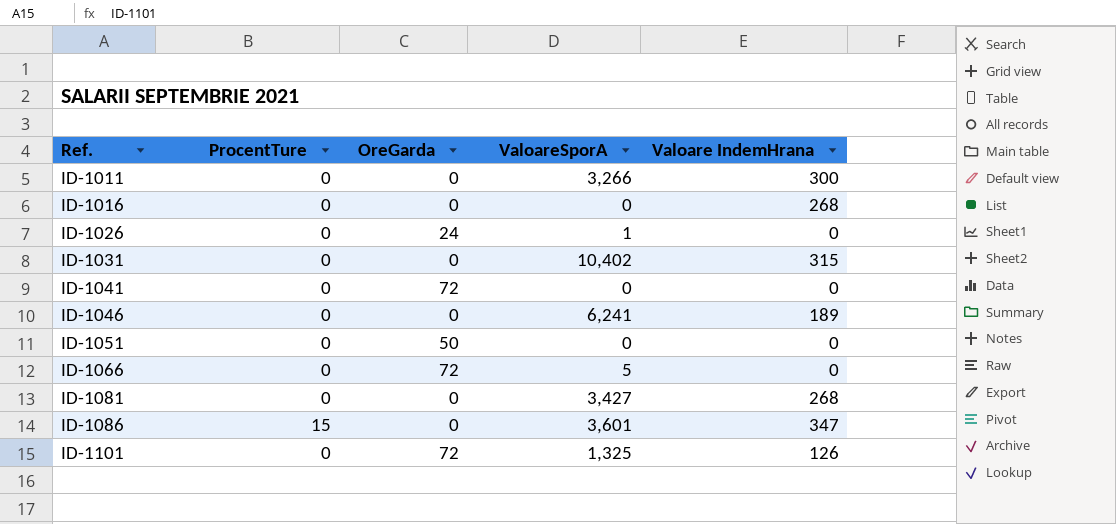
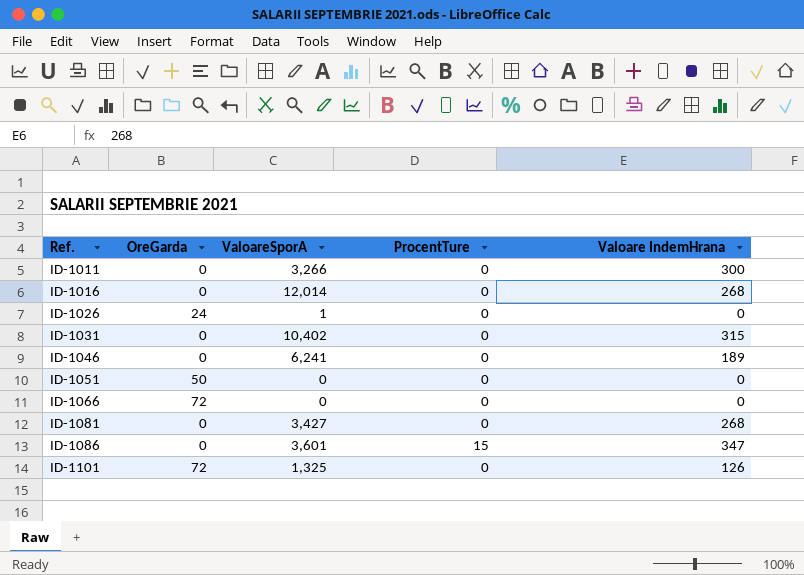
column ProcentTure | position: 2 -> 4
row ID-1041: 0 | 72 | 0 | 0 -> none
ID-1016 | ValoareSporA: 0 -> 12,014
ID-1066 | ValoareSporA: 5 -> 0

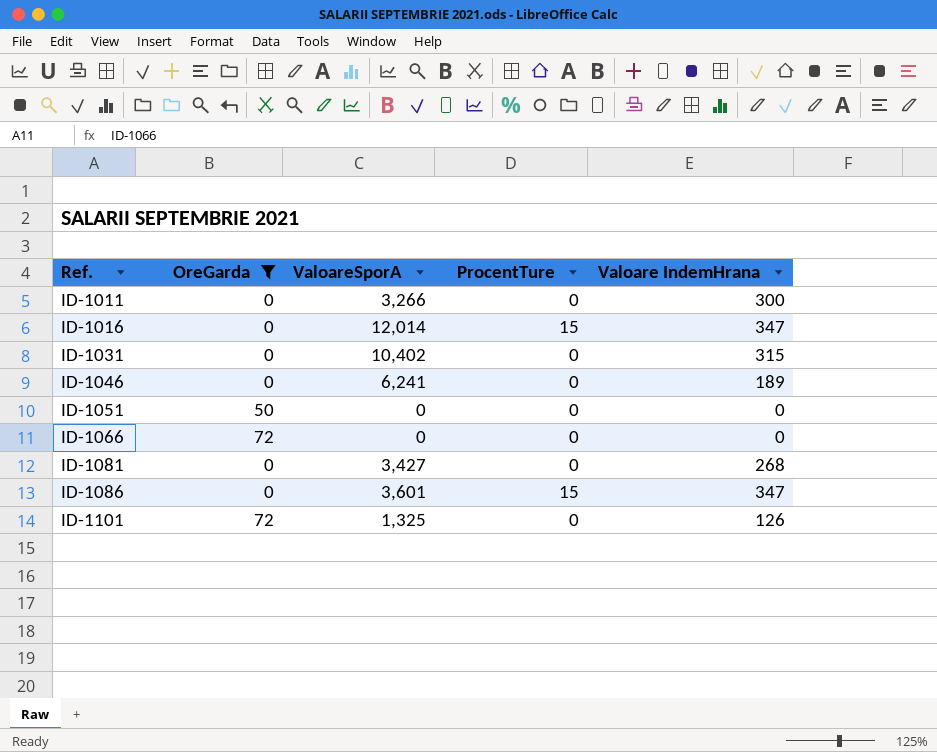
filter: none -> OreGarda != 24
ID-1016 | ProcentTure: 0 -> 15
ID-1016 | Valoare IndemHrana: 268 -> 347

